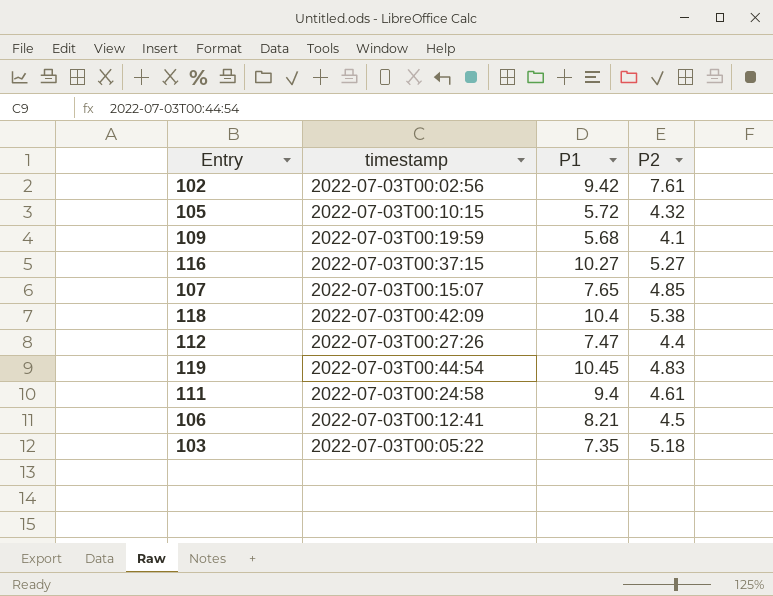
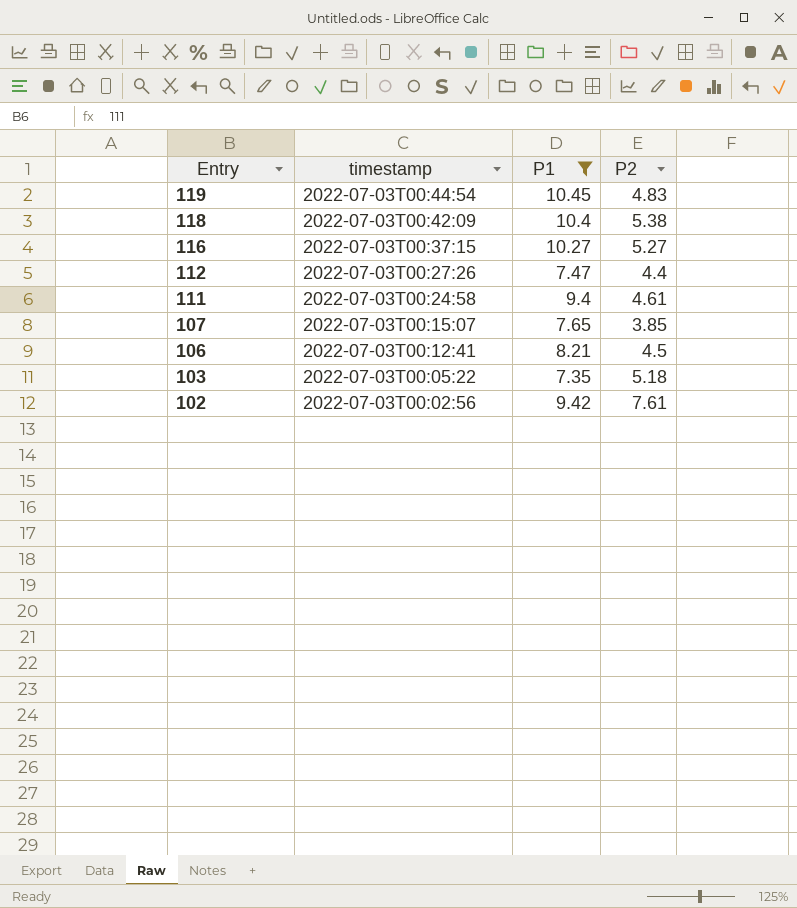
filter: none -> P1 >= 7.35
row order: none -> Entry descending
107 | P2: 4.85 -> 3.85

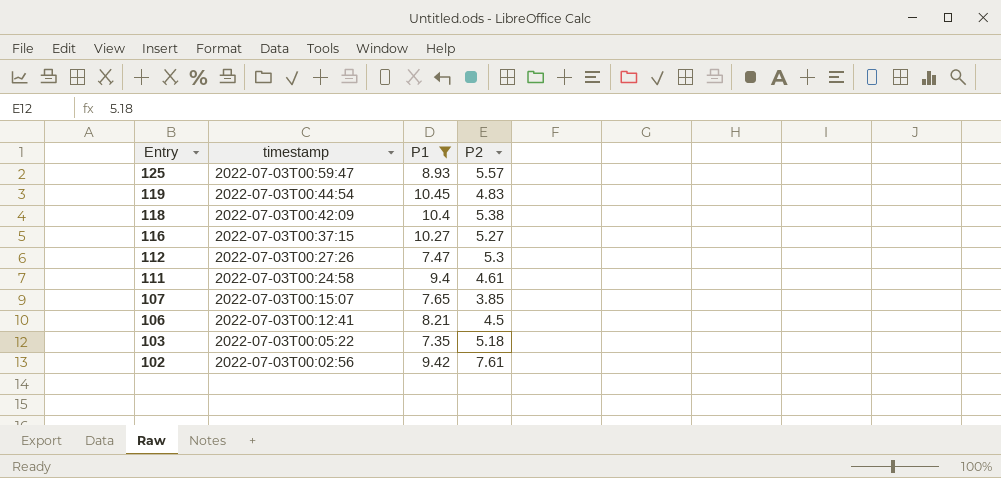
row 125: none -> 2022-07-03T00:59:47 | 8.93 | 5.57
112 | P2: 4.4 -> 5.3

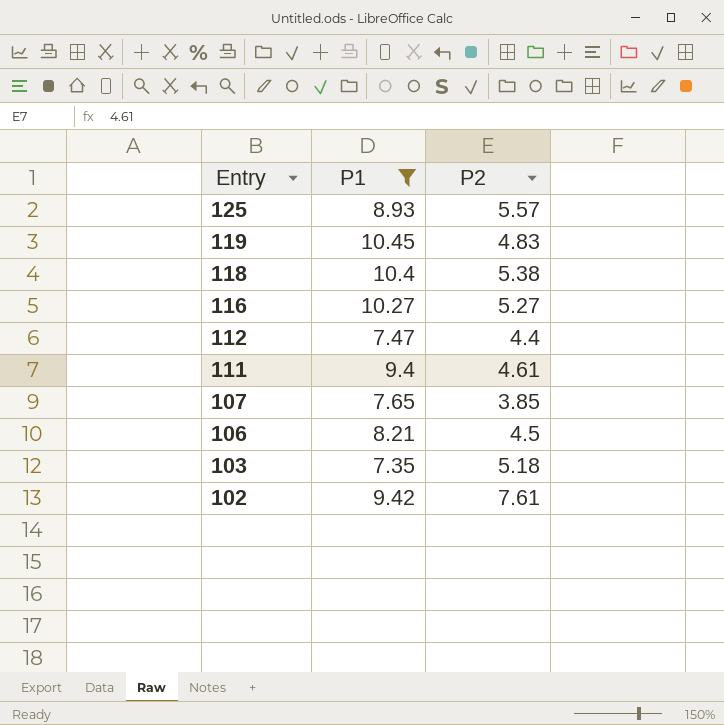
column timestamp | position: 2 -> none
112 | P2: 5.3 -> 4.4

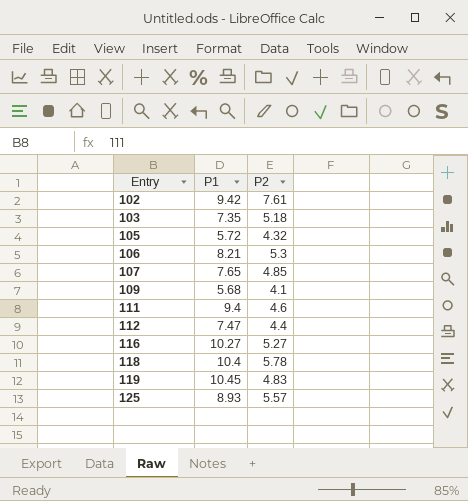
filter: P1 >= 7.35 -> none
row order: Entry descending -> Entry ascending
106 | P2: 4.5 -> 5.3
107 | P2: 3.85 -> 4.85
111 | P2: 4.61 -> 4.6
118 | P2: 5.38 -> 5.78

